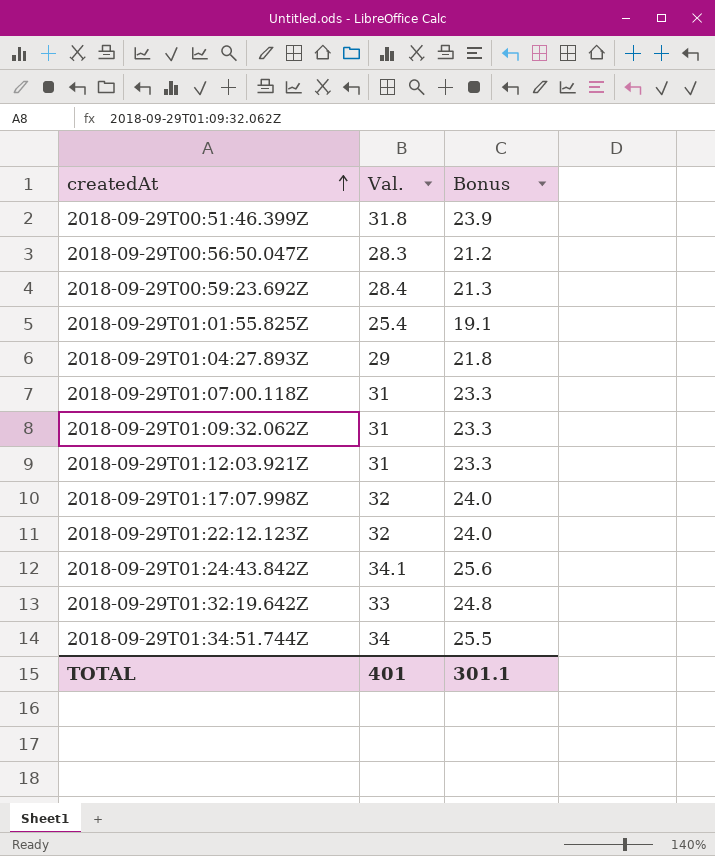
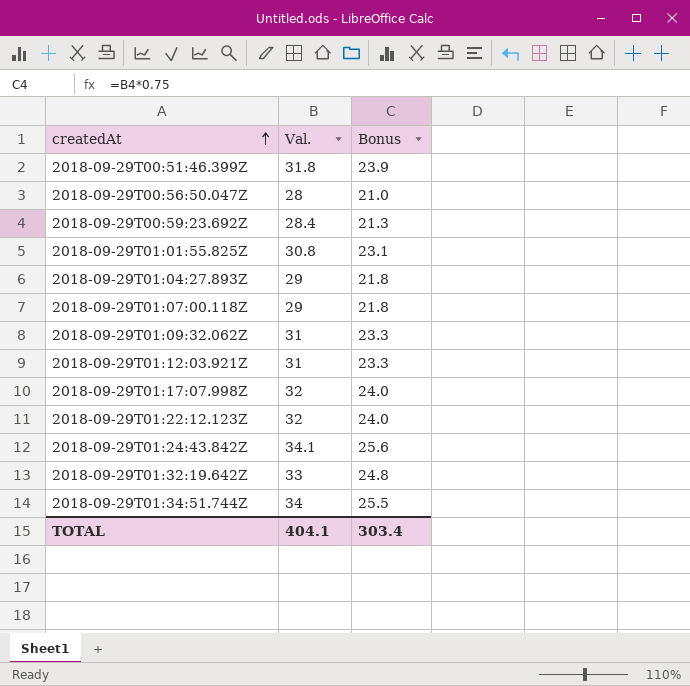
2018-09-29T00:56:50.047Z | Val.: 28.3 -> 28
2018-09-29T00:56:50.047Z | Bonus: 21.2 -> 21.0
2018-09-29T01:01:55.825Z | Val.: 25.4 -> 30.8
2018-09-29T01:01:55.825Z | Bonus: 19.1 -> 23.1
2018-09-29T01:07:00.118Z | Val.: 31 -> 29
2018-09-29T01:07:00.118Z | Bonus: 23.3 -> 21.8
TOTAL | Val.: 401 -> 404.1
TOTAL | Bonus: 301.1 -> 303.4

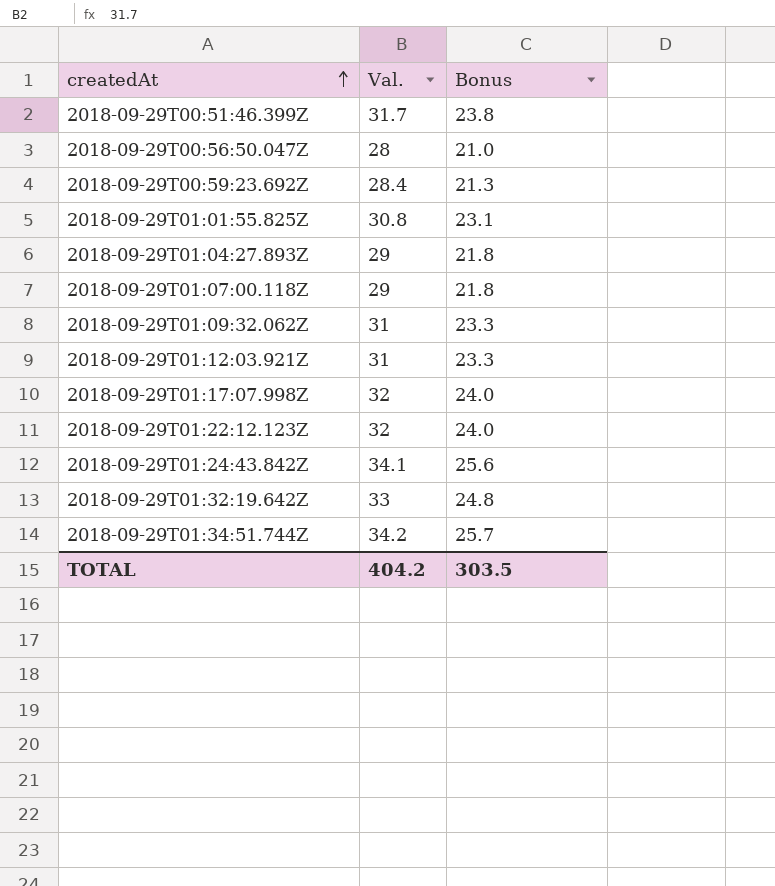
2018-09-29T00:51:46.399Z | Val.: 31.8 -> 31.7
2018-09-29T00:51:46.399Z | Bonus: 23.9 -> 23.8
2018-09-29T01:34:51.744Z | Val.: 34 -> 34.2
2018-09-29T01:34:51.744Z | Bonus: 25.5 -> 25.7
TOTAL | Val.: 404.1 -> 404.2
TOTAL | Bonus: 303.4 -> 303.5

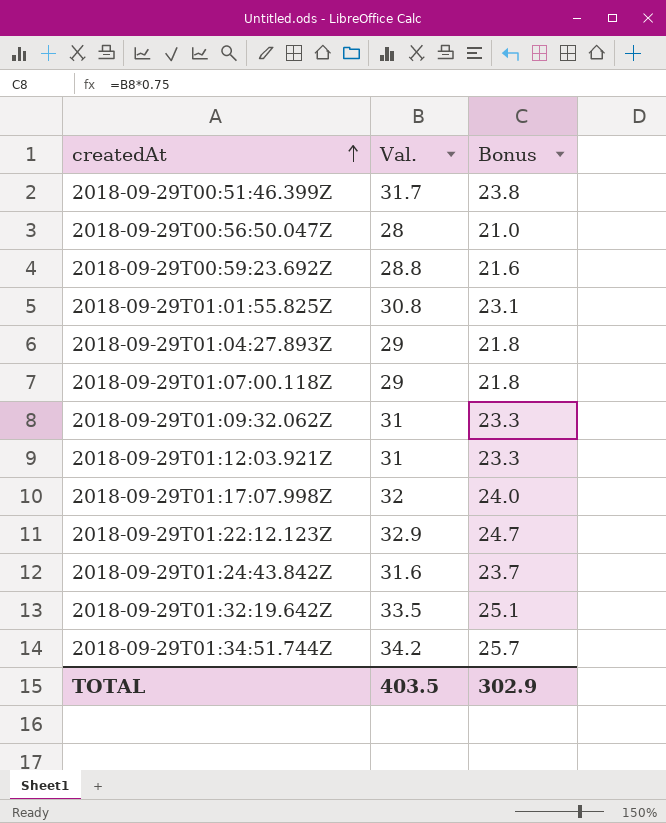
2018-09-29T00:59:23.692Z | Val.: 28.4 -> 28.8
2018-09-29T00:59:23.692Z | Bonus: 21.3 -> 21.6
2018-09-29T01:22:12.123Z | Val.: 32 -> 32.9
2018-09-29T01:22:12.123Z | Bonus: 24.0 -> 24.7
2018-09-29T01:24:43.842Z | Val.: 34.1 -> 31.6
2018-09-29T01:24:43.842Z | Bonus: 25.6 -> 23.7
2018-09-29T01:32:19.642Z | Val.: 33 -> 33.5
2018-09-29T01:32:19.642Z | Bonus: 24.8 -> 25.1
TOTAL | Val.: 404.2 -> 403.5
TOTAL | Bonus: 303.5 -> 302.9

